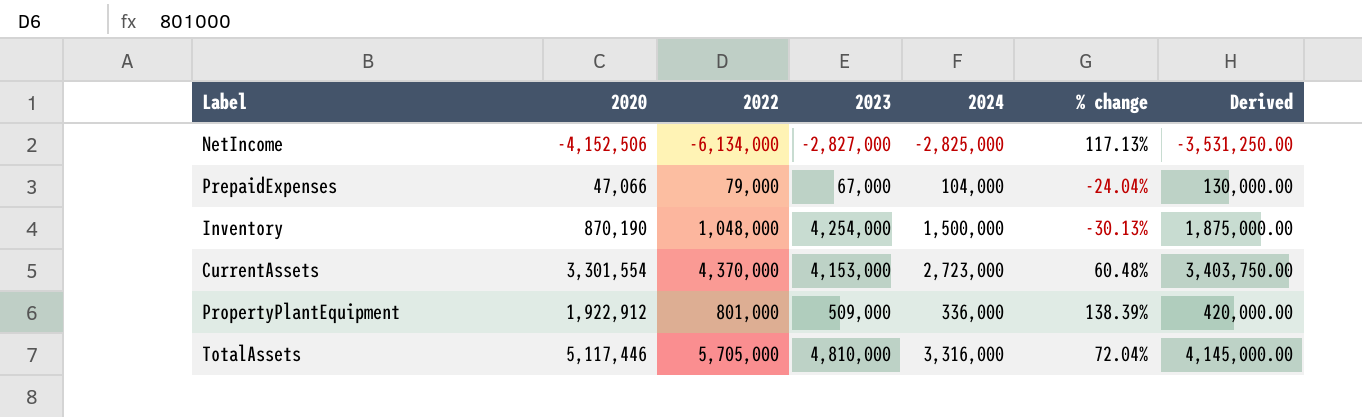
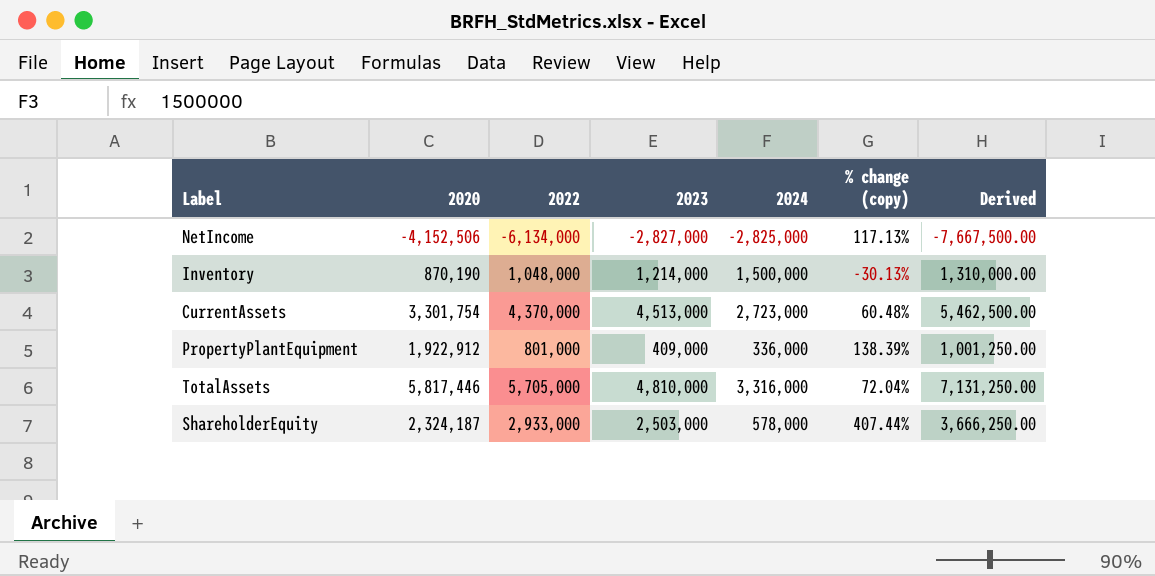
column name: % change -> % change (copy)
column Derived | formula: [2024] * 1.25 -> [2022] * 1.25
row PrepaidExpenses: 47,066 | 79,000 | 67,000 | 104,000 | -24.04% | 130,000.00 -> none
Inventory | 2023: 4,254,000 -> 1,214,000
CurrentAssets | 2020: 3,301,554 -> 3,301,754
CurrentAssets | 2023: 4,153,000 -> 4,513,000
PropertyPlantEquipment | 2023: 509,000 -> 409,000
TotalAssets | 2020: 5,117,446 -> 5,817,446
row ShareholderEquity: none -> 2,324,187 | 2,933,000 | 2,503,000 | 578,000 | 407.44% | 3,666,250.00

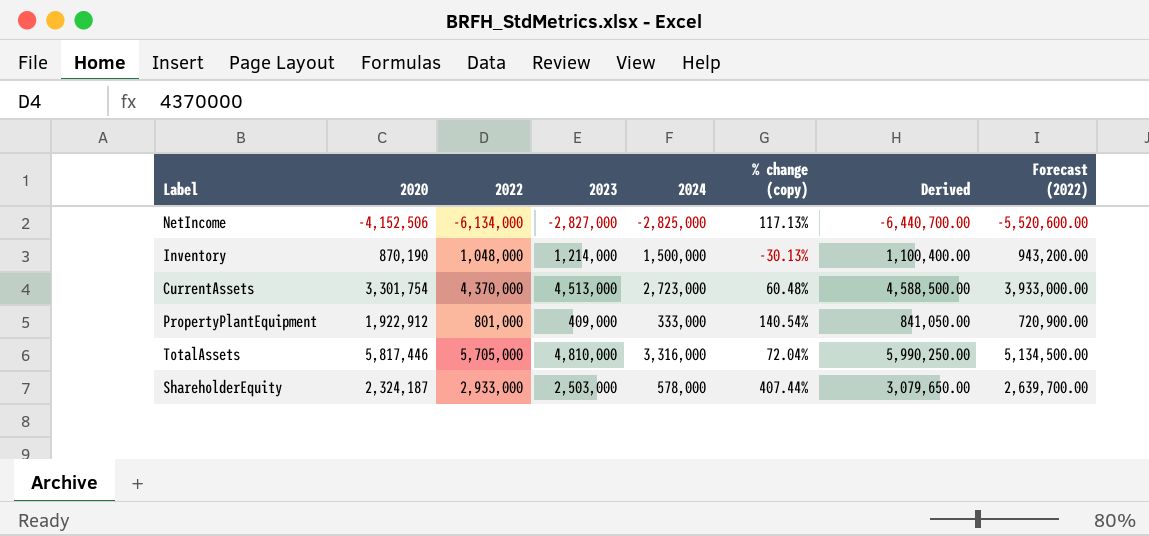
column Derived | formula: [2022] * 1.25 -> [2022] * 1.05
column Forecast (2022) | formula: none -> [2022] * 0.9
PropertyPlantEquipment | 2024: 336,000 -> 333,000
PropertyPlantEquipment | % change (copy): 138.39% -> 140.54%

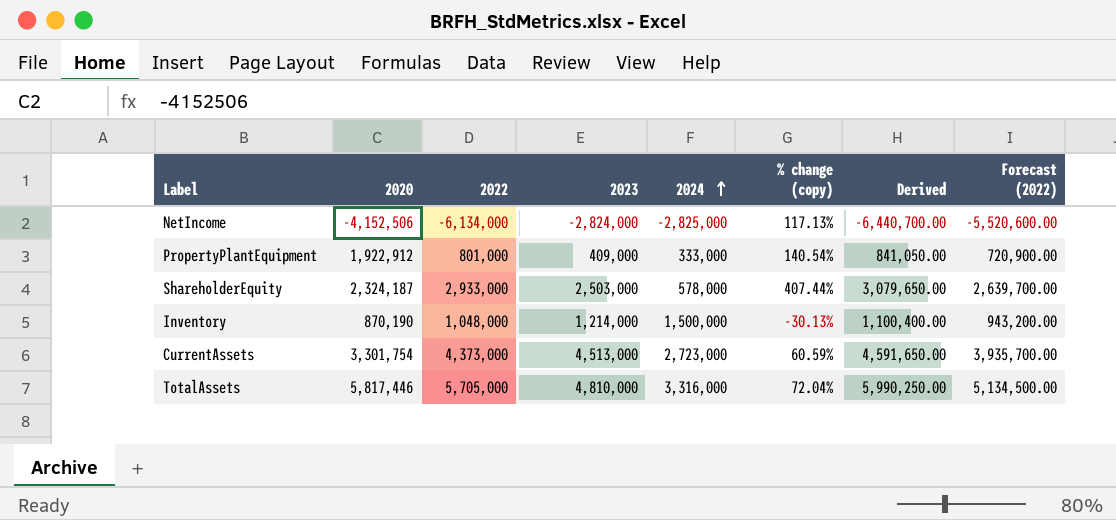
row order: none -> 2024 ascending
NetIncome | 2023: -2,827,000 -> -2,824,000
CurrentAssets | 2022: 4,370,000 -> 4,373,000
CurrentAssets | % change (copy): 60.48% -> 60.59%
CurrentAssets | Derived: 4,588,500.00 -> 4,591,650.00
CurrentAssets | Forecast (2022): 3,933,000.00 -> 3,935,700.00

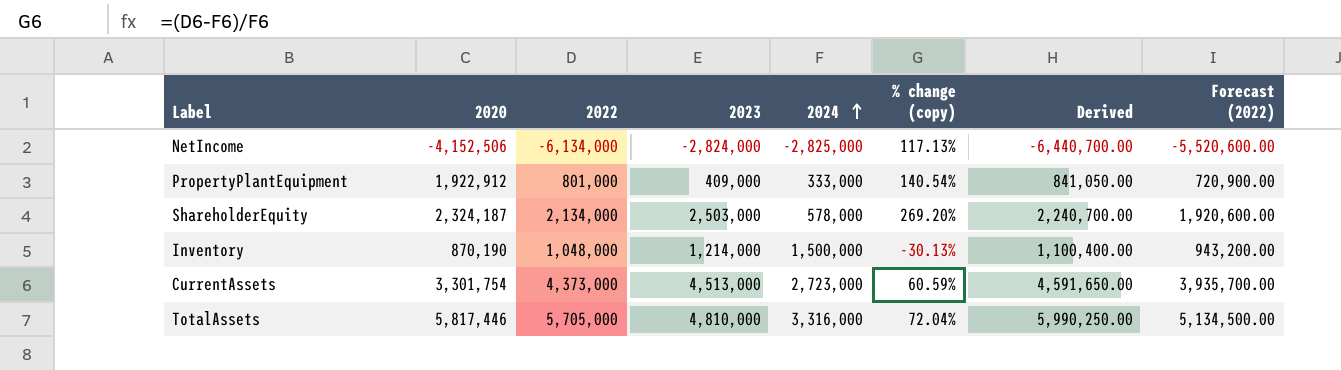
ShareholderEquity | 2022: 2,933,000 -> 2,134,000
ShareholderEquity | % change (copy): 407.44% -> 269.20%
ShareholderEquity | Derived: 3,079,650.00 -> 2,240,700.00
ShareholderEquity | Forecast (2022): 2,639,700.00 -> 1,920,600.00

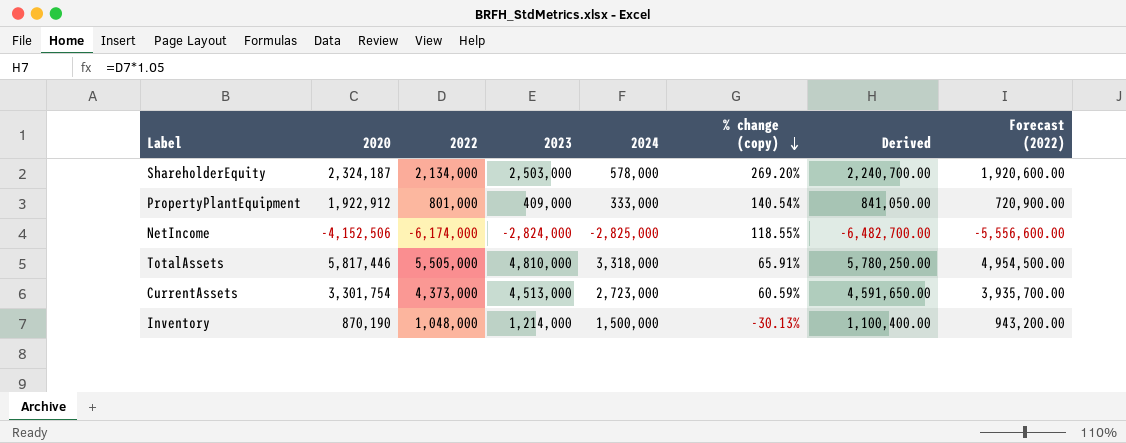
row order: 2024 ascending -> % change (copy) descending
NetIncome | 2022: -6,134,000 -> -6,174,000
NetIncome | % change (copy): 117.13% -> 118.55%
NetIncome | Derived: -6,440,700.00 -> -6,482,700.00
NetIncome | Forecast (2022): -5,520,600.00 -> -5,556,600.00
TotalAssets | 2022: 5,705,000 -> 5,505,000
TotalAssets | 2024: 3,316,000 -> 3,318,000
TotalAssets | % change (copy): 72.04% -> 65.91%
TotalAssets | Derived: 5,990,250.00 -> 5,780,250.00
TotalAssets | Forecast (2022): 5,134,500.00 -> 4,954,500.00

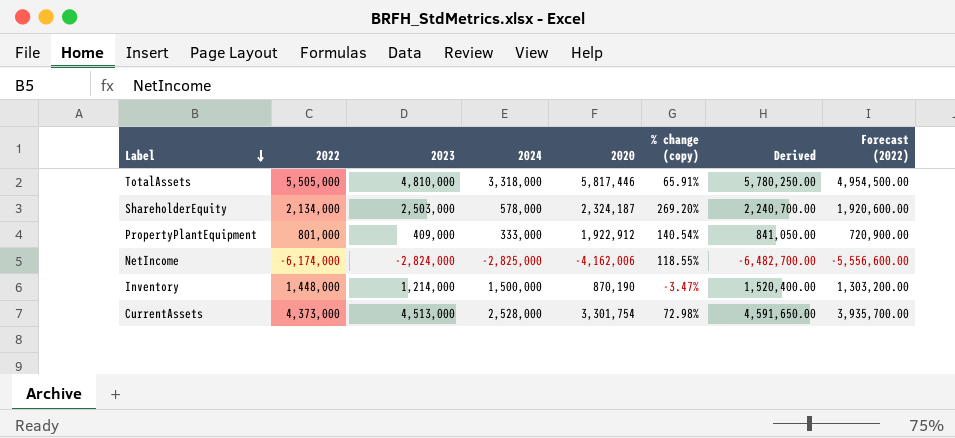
row order: % change (copy) descending -> Label descending
column 2020 | position: 2 -> 5
NetIncome | 2020: -4,152,506 -> -4,162,006
Inventory | 2022: 1,048,000 -> 1,448,000
Inventory | % change (copy): -30.13% -> -3.47%
Inventory | Derived: 1,100,400.00 -> 1,520,400.00
Inventory | Forecast (2022): 943,200.00 -> 1,303,200.00
CurrentAssets | 2024: 2,723,000 -> 2,528,000
CurrentAssets | % change (copy): 60.59% -> 72.98%

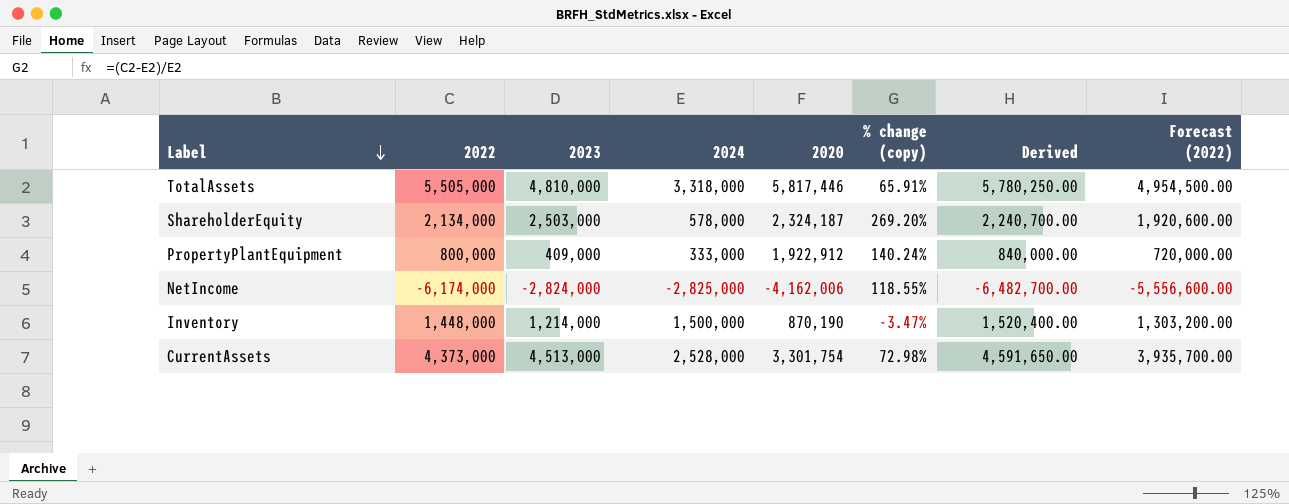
PropertyPlantEquipment | 2022: 801,000 -> 800,000
PropertyPlantEquipment | % change (copy): 140.54% -> 140.24%
PropertyPlantEquipment | Derived: 841,050.00 -> 840,000.00
PropertyPlantEquipment | Forecast (2022): 720,900.00 -> 720,000.00

